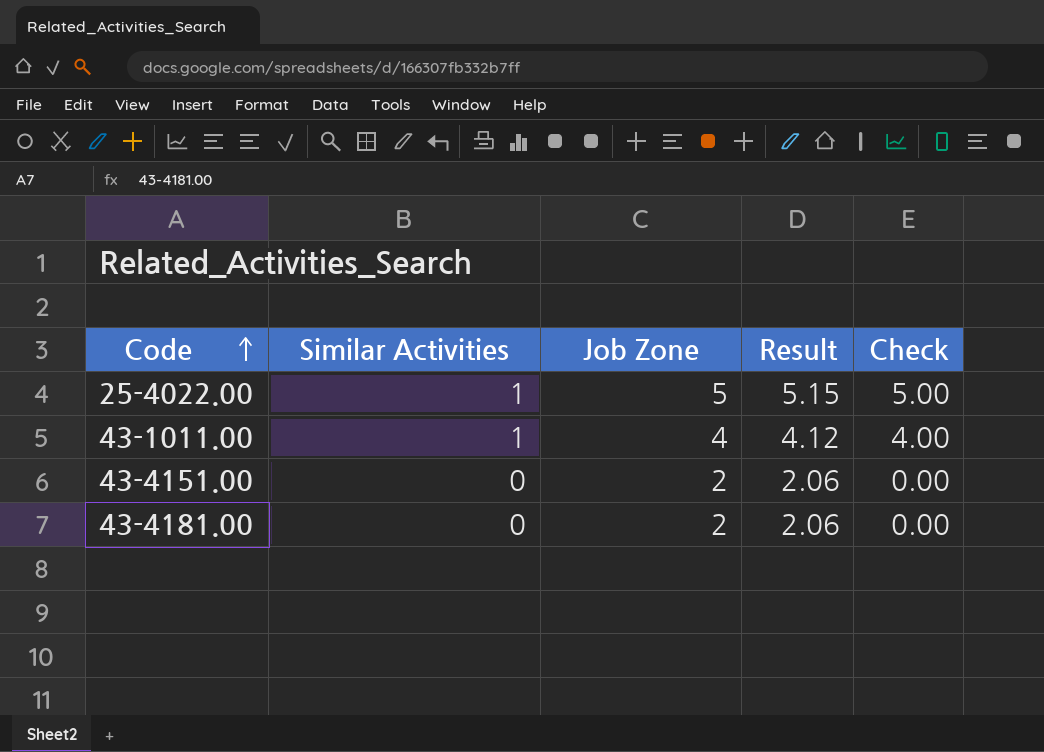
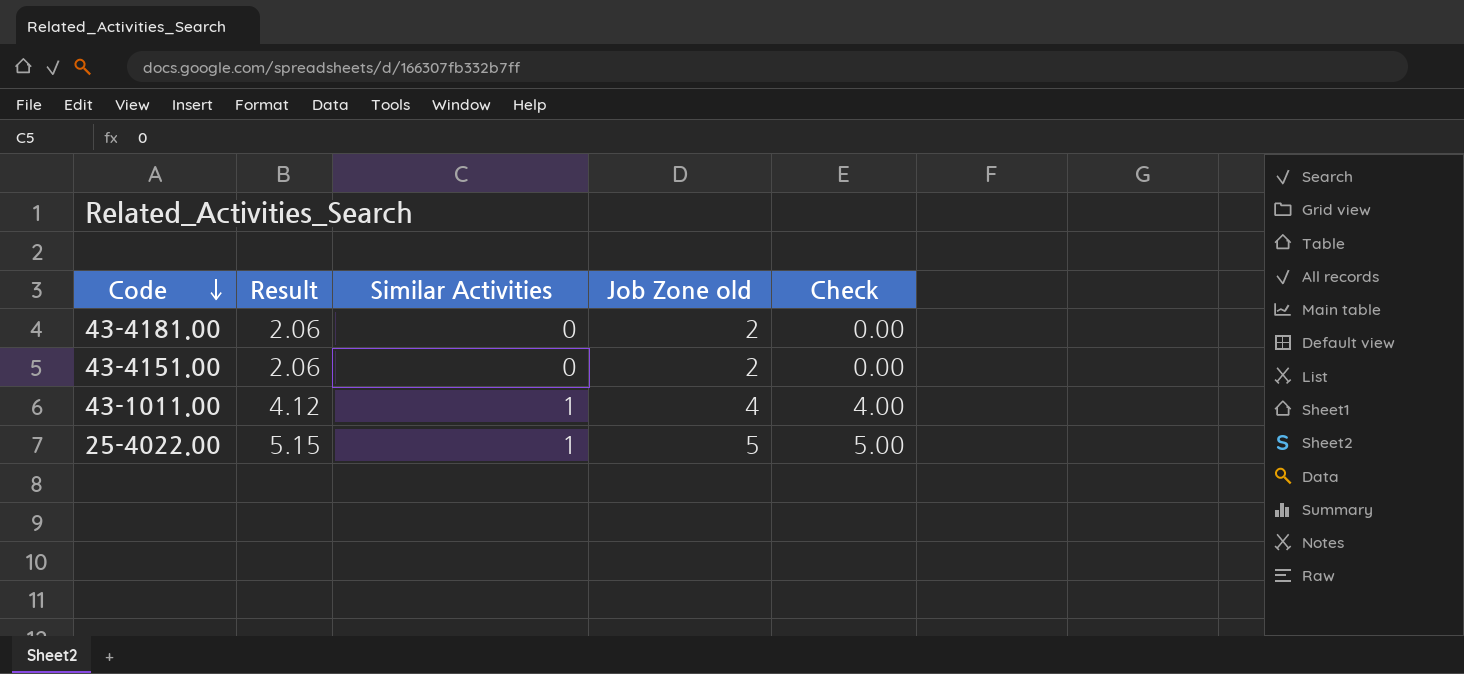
row order: Code ascending -> Code descending
column Result | position: 4 -> 2
column name: Job Zone -> Job Zone old

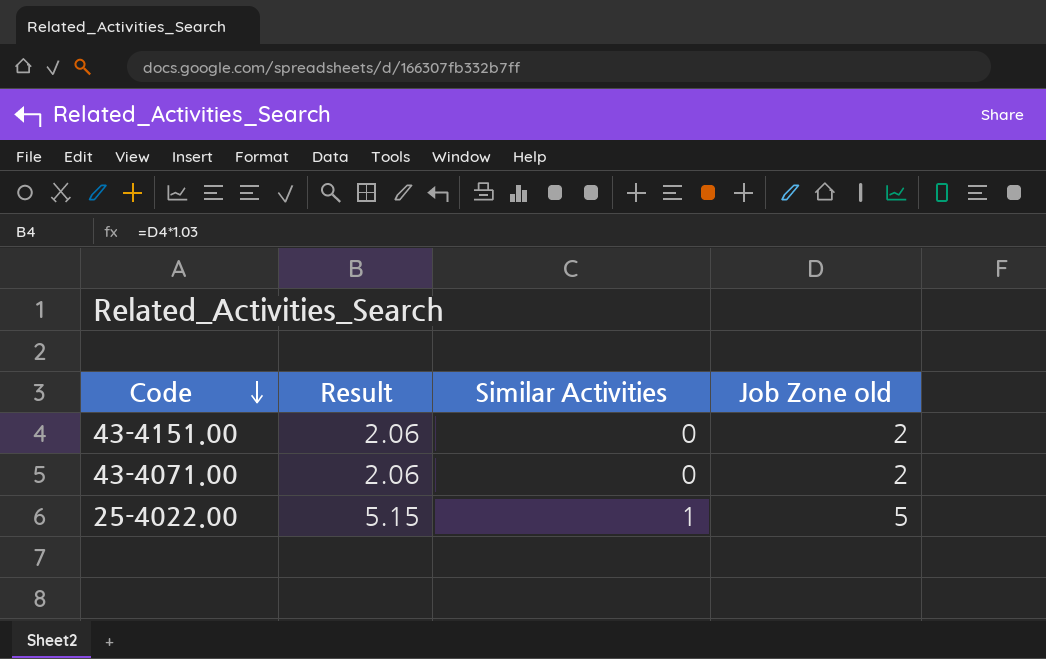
column Check | formula: [Similar Activities] * [Job Zone old] -> none
row 43-4181.00: 2.06 | 0 | 2 | 0.00 -> none
row 43-1011.00: 4.12 | 1 | 4 | 4.00 -> none
row 43-4071.00: none -> 2.06 | 0 | 2

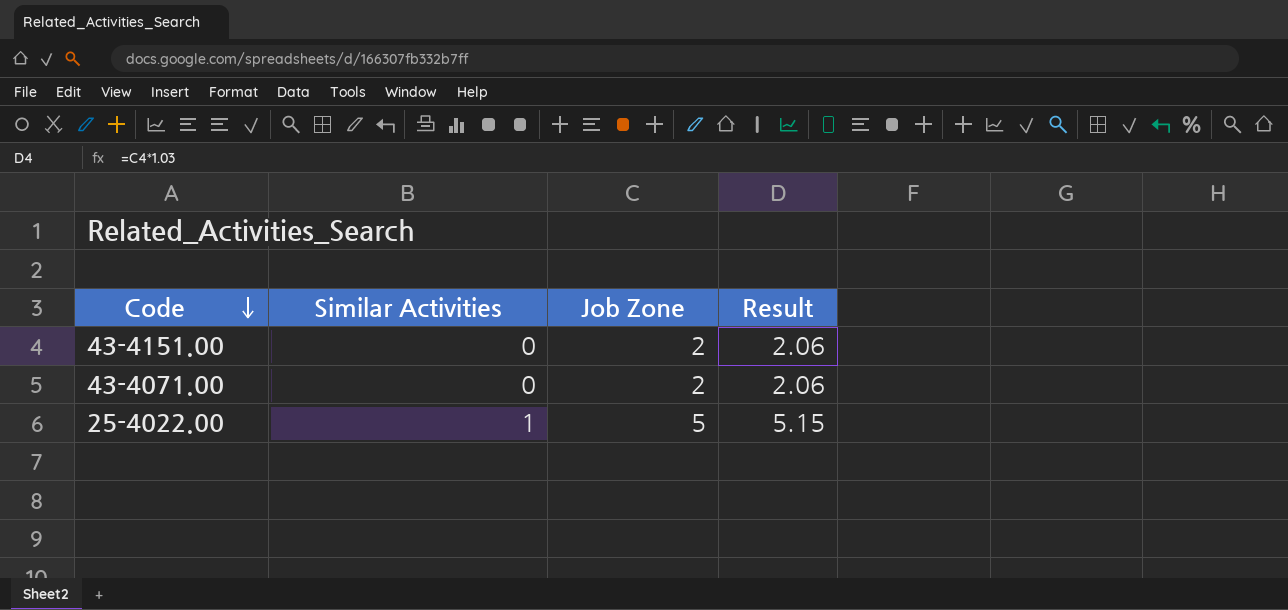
column name: Job Zone old -> Job Zone
column Result | position: 2 -> 4

